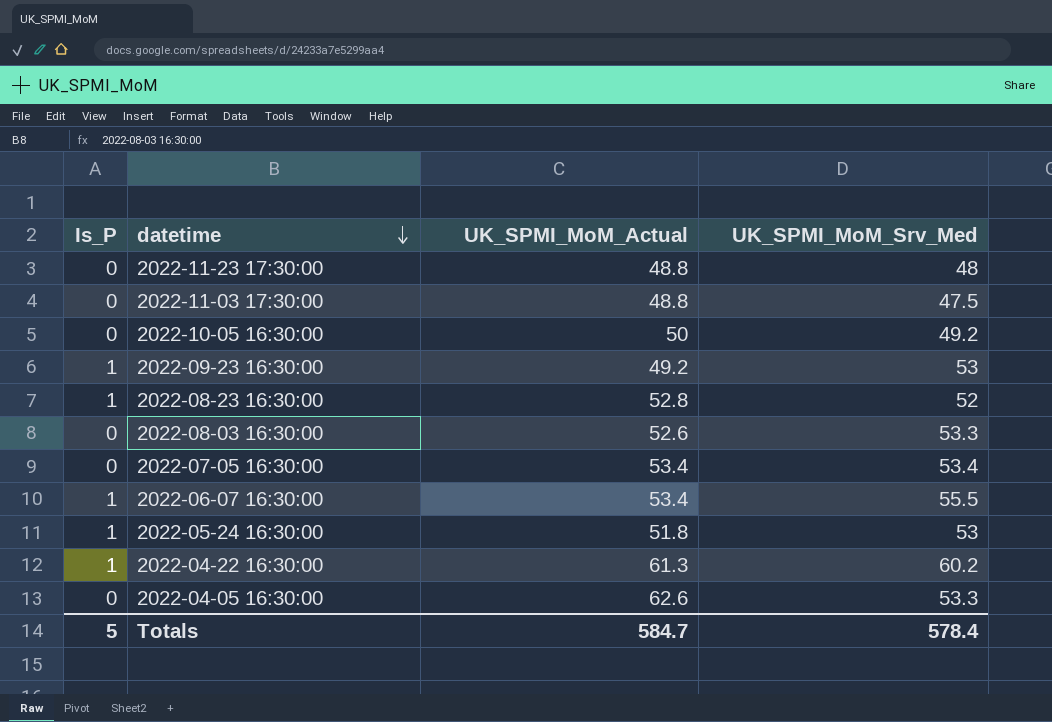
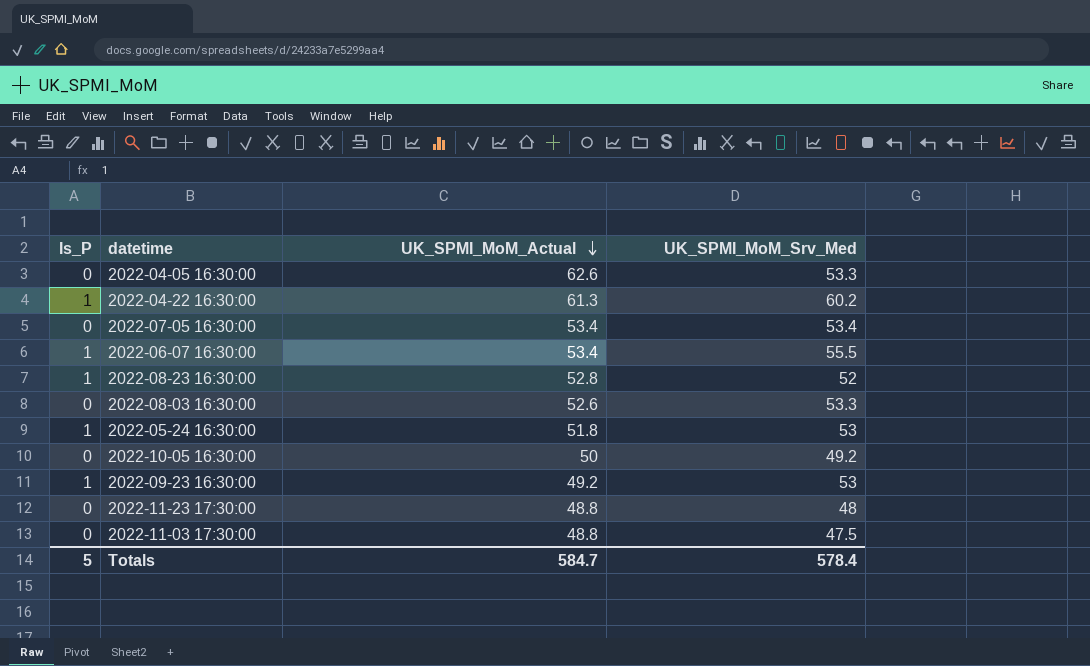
row order: datetime descending -> UK_SPMI_MoM_Actual descending

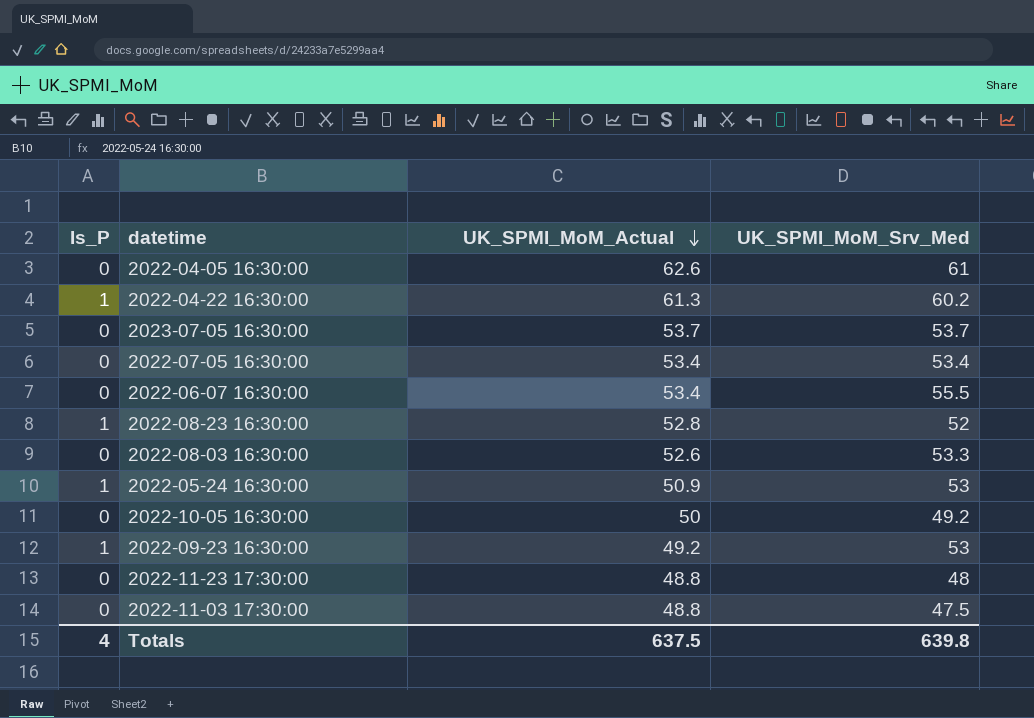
2022-04-05 16:30:00 | UK_SPMI_MoM_Srv_Med: 53.3 -> 61
row 2023-07-05 16:30:00: none -> 0 | 53.7 | 53.7
2022-06-07 16:30:00 | Is_P: 1 -> 0
2022-05-24 16:30:00 | UK_SPMI_MoM_Actual: 51.8 -> 50.9
Totals | Is_P: 5 -> 4
Totals | UK_SPMI_MoM_Actual: 584.7 -> 637.5
Totals | UK_SPMI_MoM_Srv_Med: 578.4 -> 639.8

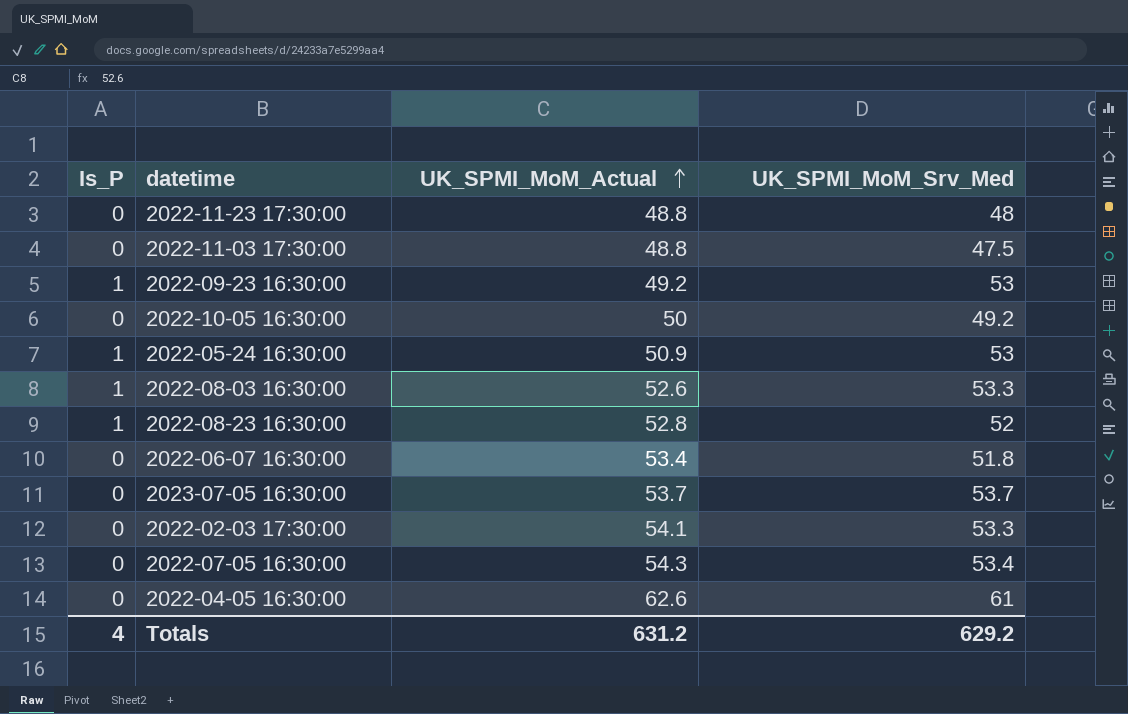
row order: UK_SPMI_MoM_Actual descending -> UK_SPMI_MoM_Actual ascending
row 2022-04-22 16:30:00: 1 | 61.3 | 60.2 -> none
2022-08-03 16:30:00 | Is_P: 0 -> 1
2022-06-07 16:30:00 | UK_SPMI_MoM_Srv_Med: 55.5 -> 51.8
row 2022-02-03 17:30:00: none -> 0 | 54.1 | 53.3
2022-07-05 16:30:00 | UK_SPMI_MoM_Actual: 53.4 -> 54.3
Totals | UK_SPMI_MoM_Actual: 637.5 -> 631.2
Totals | UK_SPMI_MoM_Srv_Med: 639.8 -> 629.2

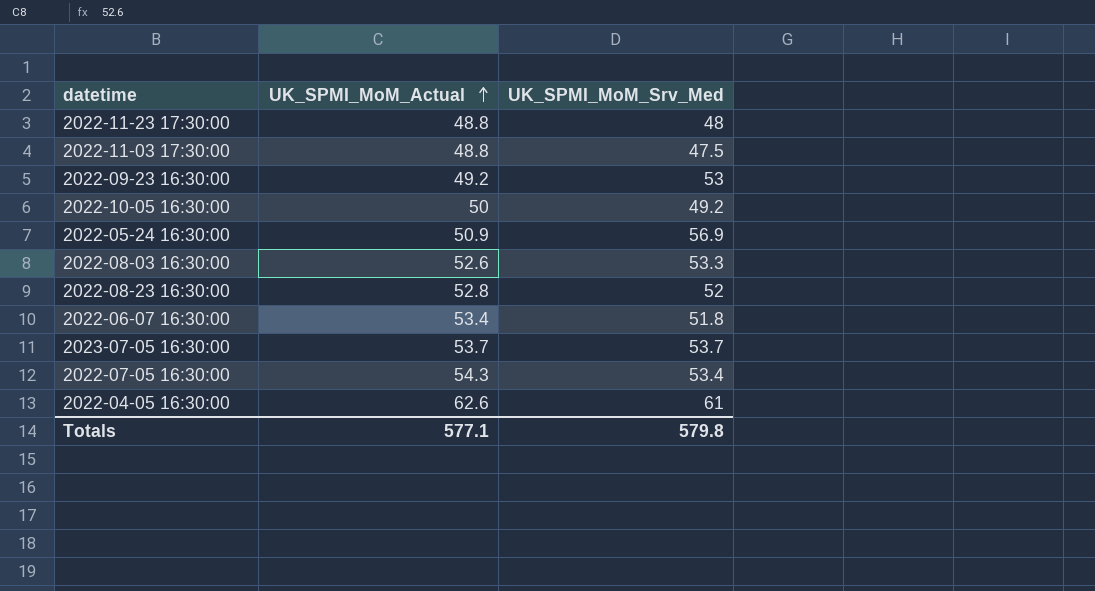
column Is_P | position: 1 -> none
row 2022-02-03 17:30:00: 0 | 54.1 | 53.3 -> none
2022-05-24 16:30:00 | UK_SPMI_MoM_Srv_Med: 53 -> 56.9
Totals | UK_SPMI_MoM_Actual: 631.2 -> 577.1
Totals | UK_SPMI_MoM_Srv_Med: 629.2 -> 579.8

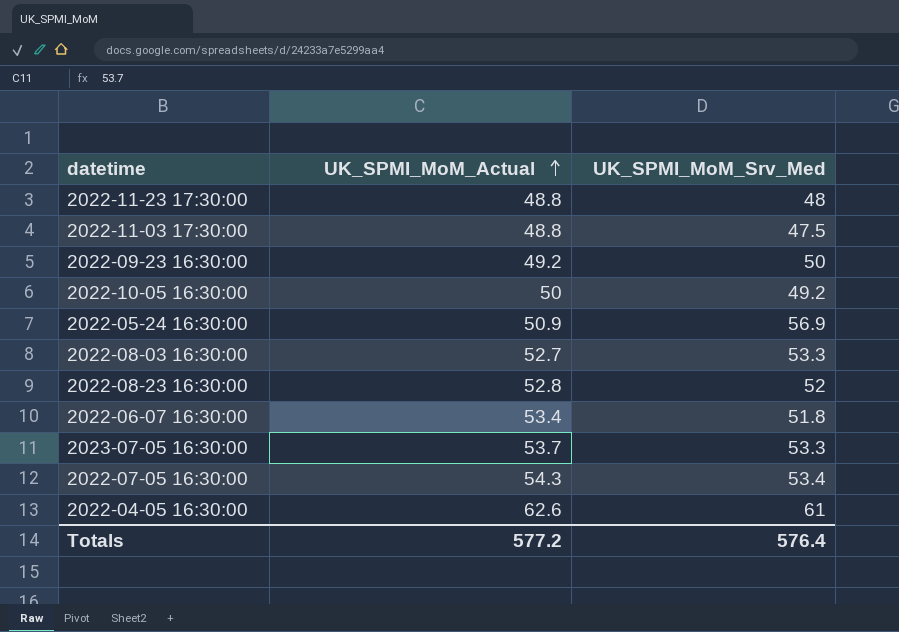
2022-09-23 16:30:00 | UK_SPMI_MoM_Srv_Med: 53 -> 50
2022-08-03 16:30:00 | UK_SPMI_MoM_Actual: 52.6 -> 52.7
2023-07-05 16:30:00 | UK_SPMI_MoM_Srv_Med: 53.7 -> 53.3
Totals | UK_SPMI_MoM_Actual: 577.1 -> 577.2
Totals | UK_SPMI_MoM_Srv_Med: 579.8 -> 576.4

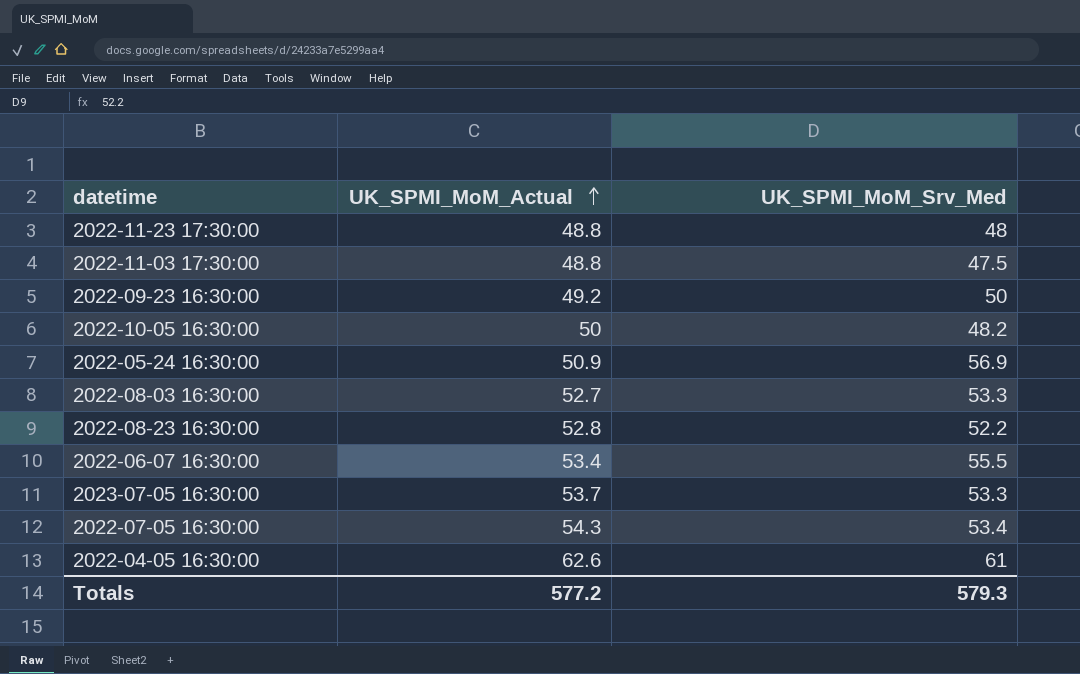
2022-10-05 16:30:00 | UK_SPMI_MoM_Srv_Med: 49.2 -> 48.2
2022-08-23 16:30:00 | UK_SPMI_MoM_Srv_Med: 52 -> 52.2
2022-06-07 16:30:00 | UK_SPMI_MoM_Srv_Med: 51.8 -> 55.5
Totals | UK_SPMI_MoM_Srv_Med: 576.4 -> 579.3

